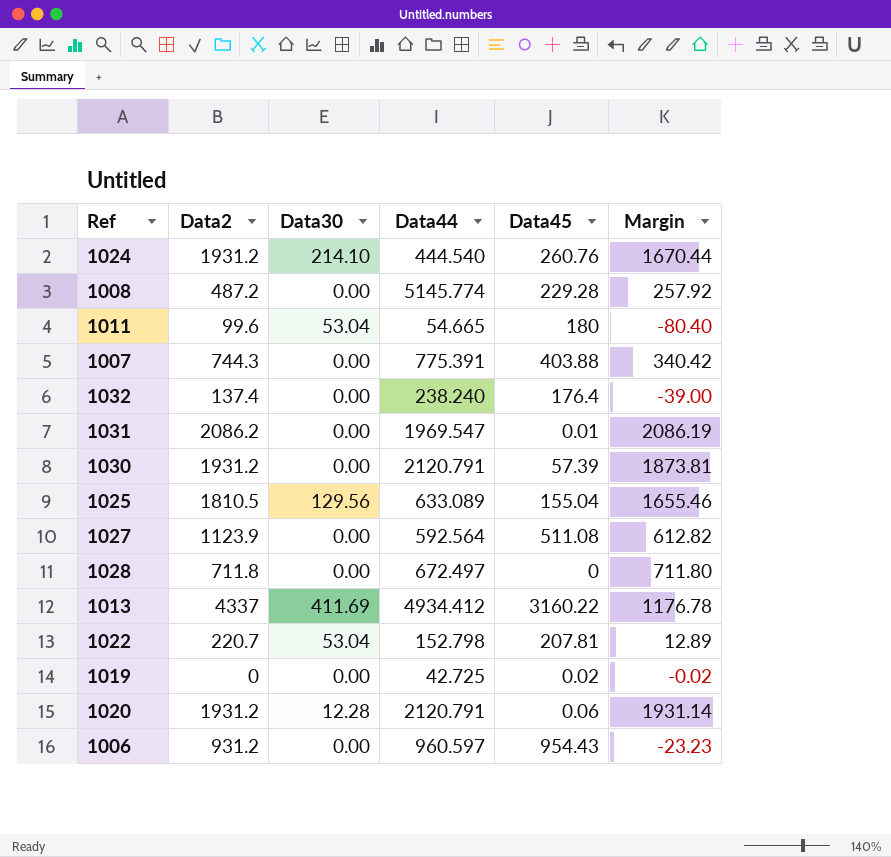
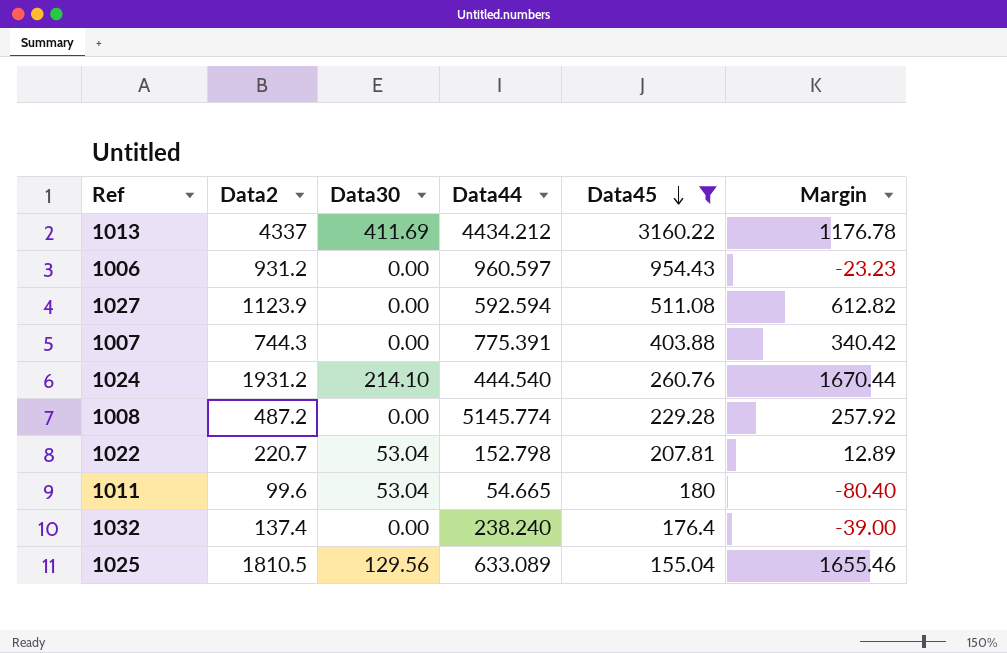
filter: none -> Data45 >= 155.04
row order: none -> Data45 descending
1013 | Data44: 4934.412 -> 4434.212
1027 | Data44: 592.564 -> 592.594

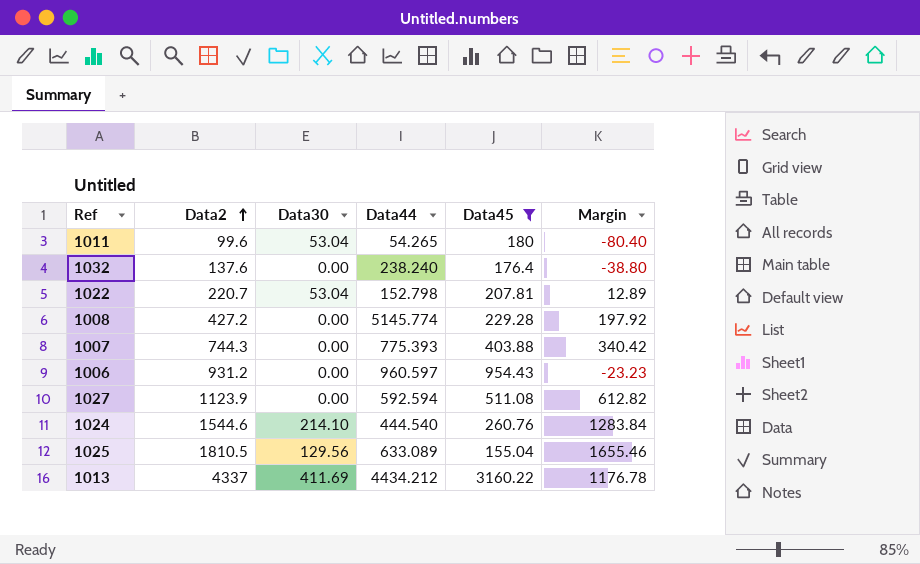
row order: Data45 descending -> Data2 ascending
1011 | Data44: 54.665 -> 54.265
1032 | Data2: 137.4 -> 137.6
1032 | Margin: -39.00 -> -38.80
1008 | Data2: 487.2 -> 427.2
1008 | Margin: 257.92 -> 197.92
1007 | Data44: 775.391 -> 775.393
1024 | Data2: 1931.2 -> 1544.6
1024 | Margin: 1670.44 -> 1283.84

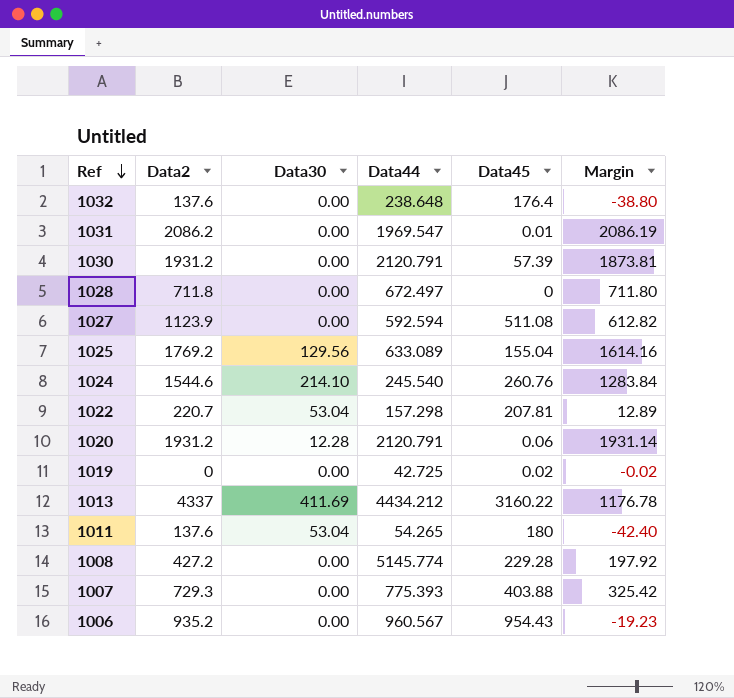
filter: Data45 >= 155.04 -> none
row order: Data2 ascending -> Ref descending
1032 | Data44: 238.240 -> 238.648
1025 | Data2: 1810.5 -> 1769.2
1025 | Margin: 1655.46 -> 1614.16
1024 | Data44: 444.540 -> 245.540
1022 | Data44: 152.798 -> 157.298
1011 | Data2: 99.6 -> 137.6
1011 | Margin: -80.40 -> -42.40
1007 | Data2: 744.3 -> 729.3
1007 | Margin: 340.42 -> 325.42
1006 | Data2: 931.2 -> 935.2
1006 | Data44: 960.597 -> 960.567
1006 | Margin: -23.23 -> -19.23

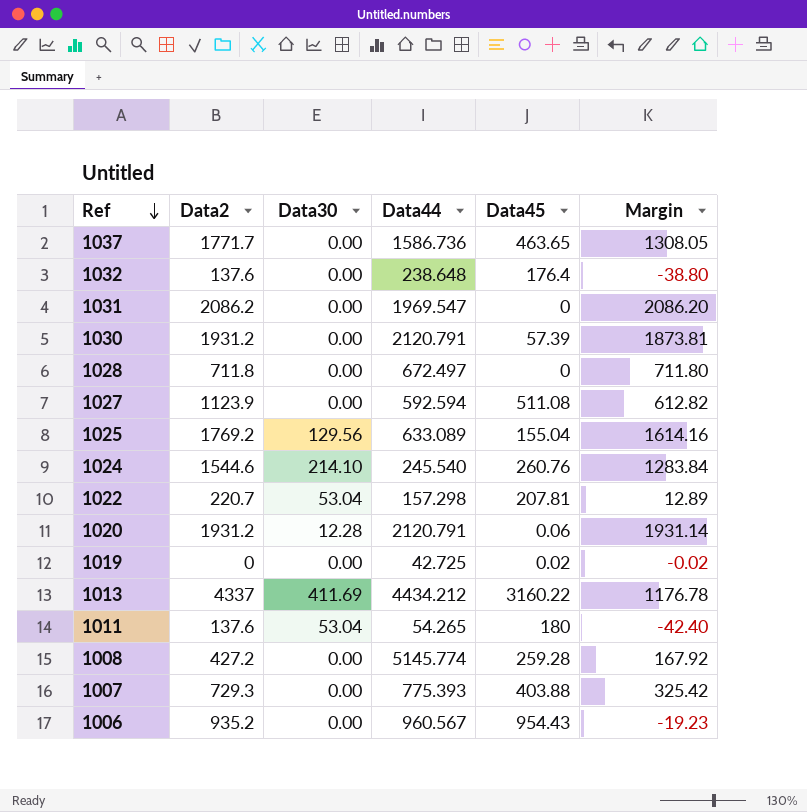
row 1037: none -> 1771.7 | 0.00 | 1586.736 | 463.65 | 1308.05
1031 | Data45: 0.01 -> 0
1031 | Margin: 2086.19 -> 2086.20
1008 | Data45: 229.28 -> 259.28
1008 | Margin: 197.92 -> 167.92

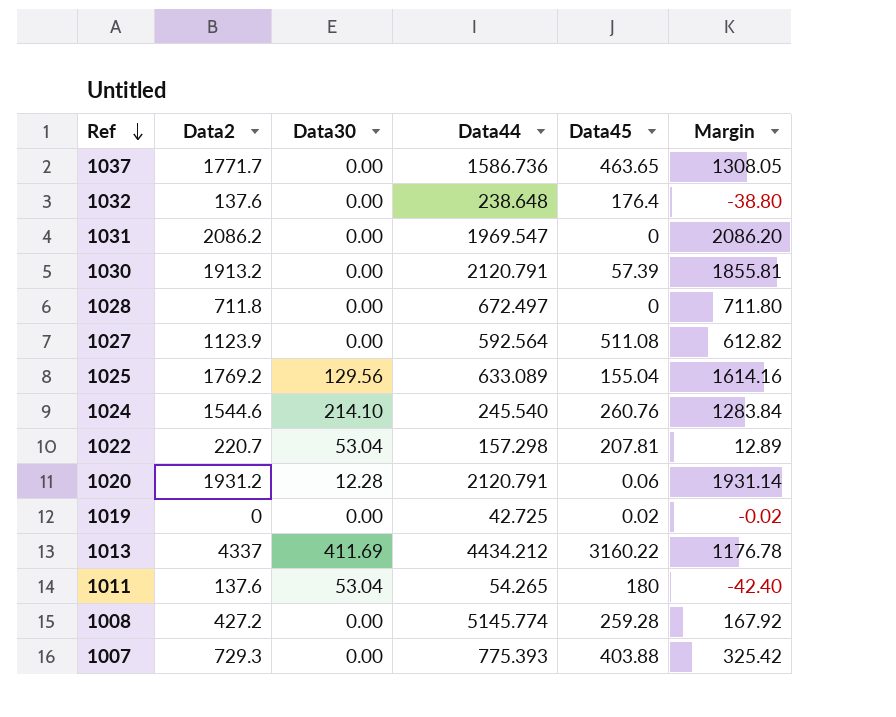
row 1006: 935.2 | 0.00 | 960.567 | 954.43 | -19.23 -> none
1030 | Data2: 1931.2 -> 1913.2
1030 | Margin: 1873.81 -> 1855.81
1027 | Data44: 592.594 -> 592.564

